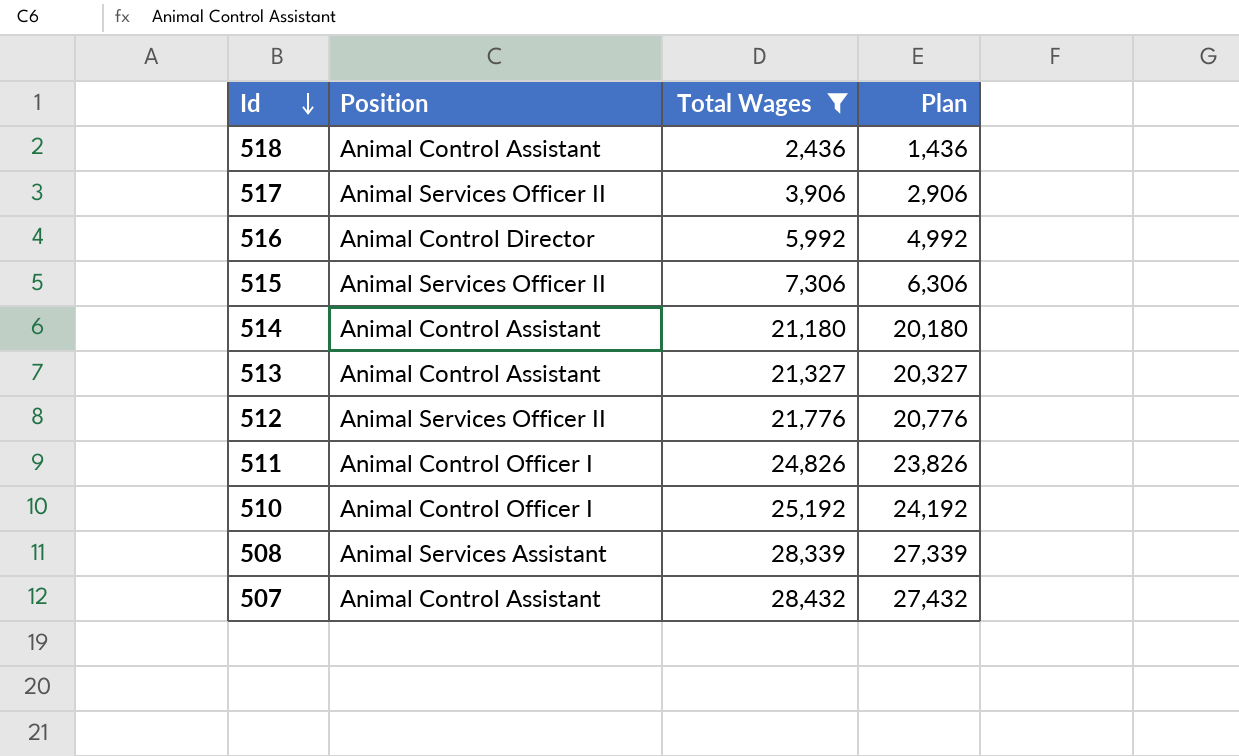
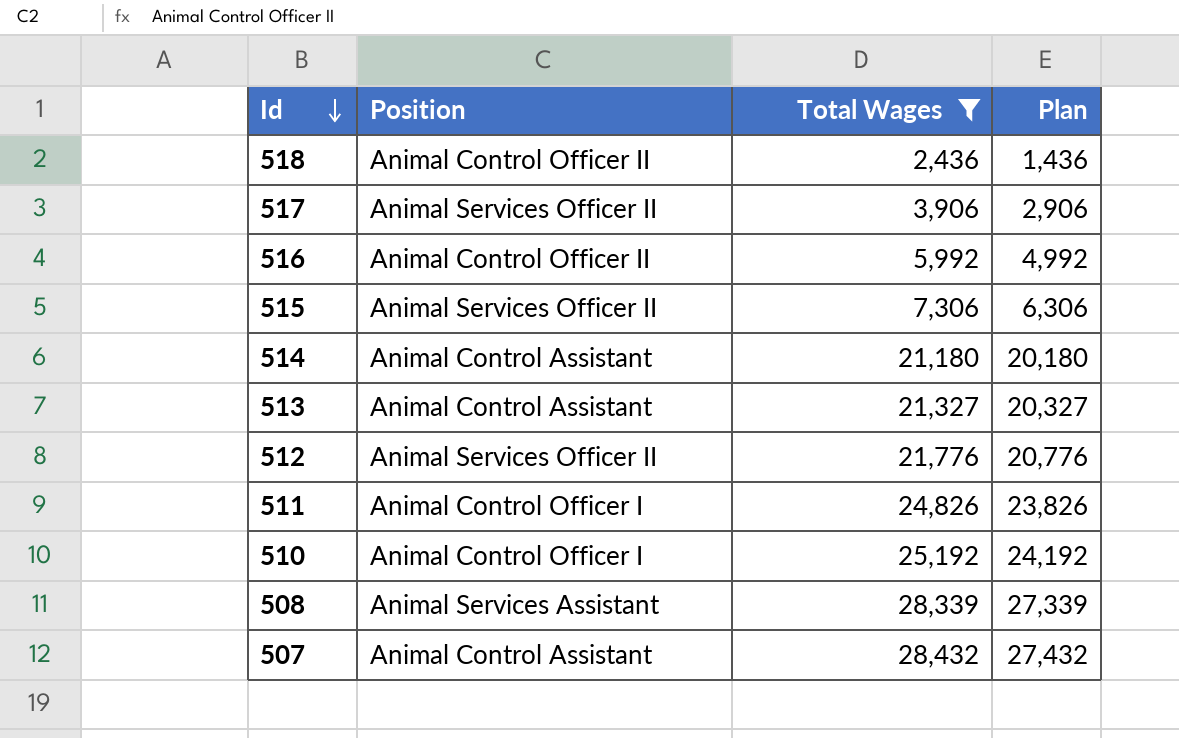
518 | Position: Animal Control Assistant -> Animal Control Officer II
516 | Position: Animal Control Director -> Animal Control Officer II

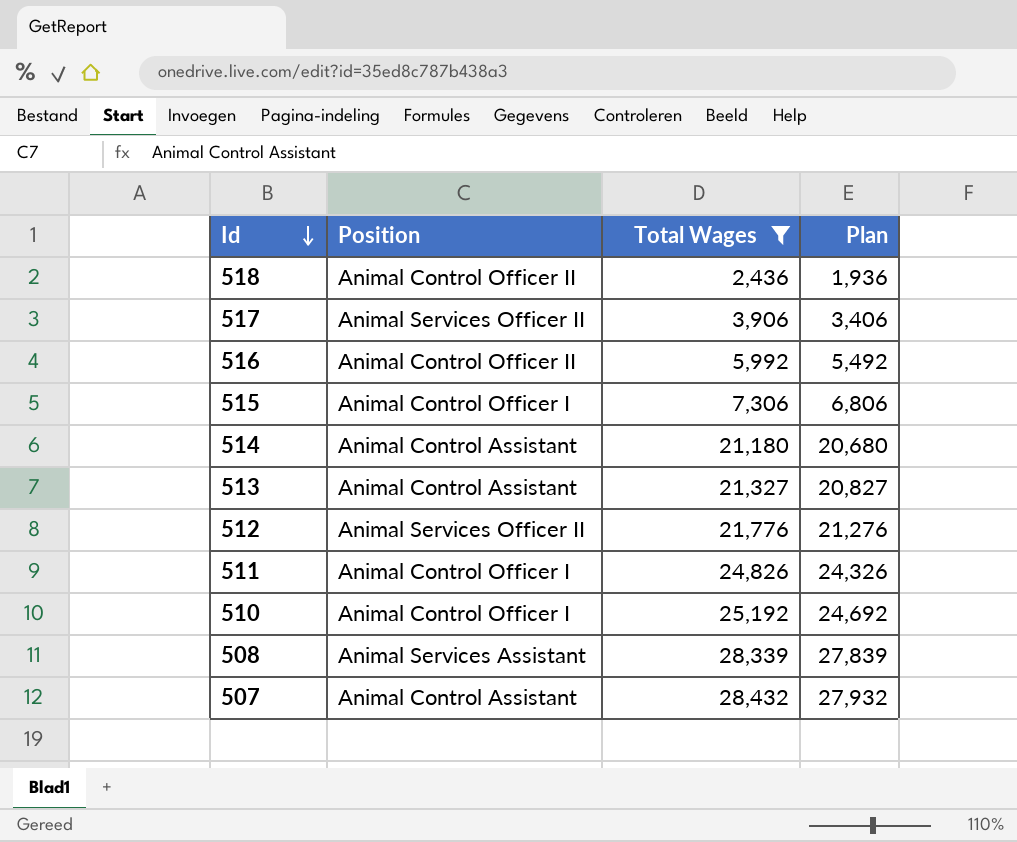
column Plan | formula: [Total Wages] - 1000 -> [Total Wages] - 500
515 | Position: Animal Services Officer II -> Animal Control Officer I

